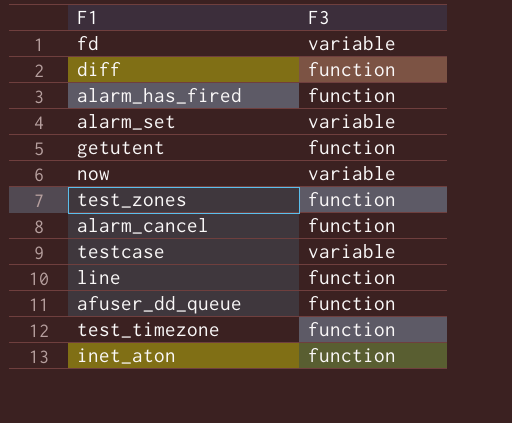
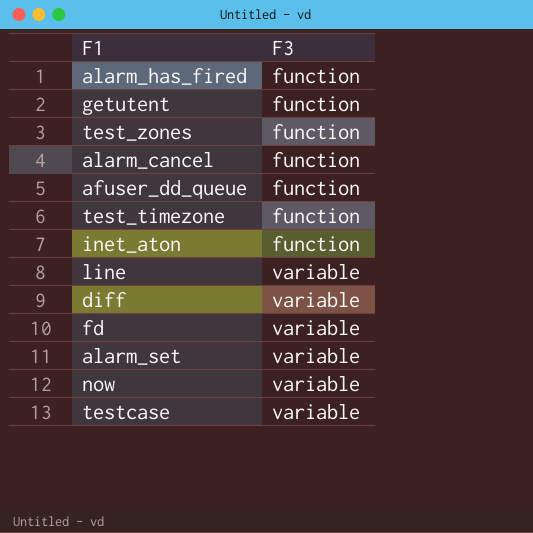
row order: none -> F3 ascending
line | F3: function -> variable
diff | F3: function -> variable

